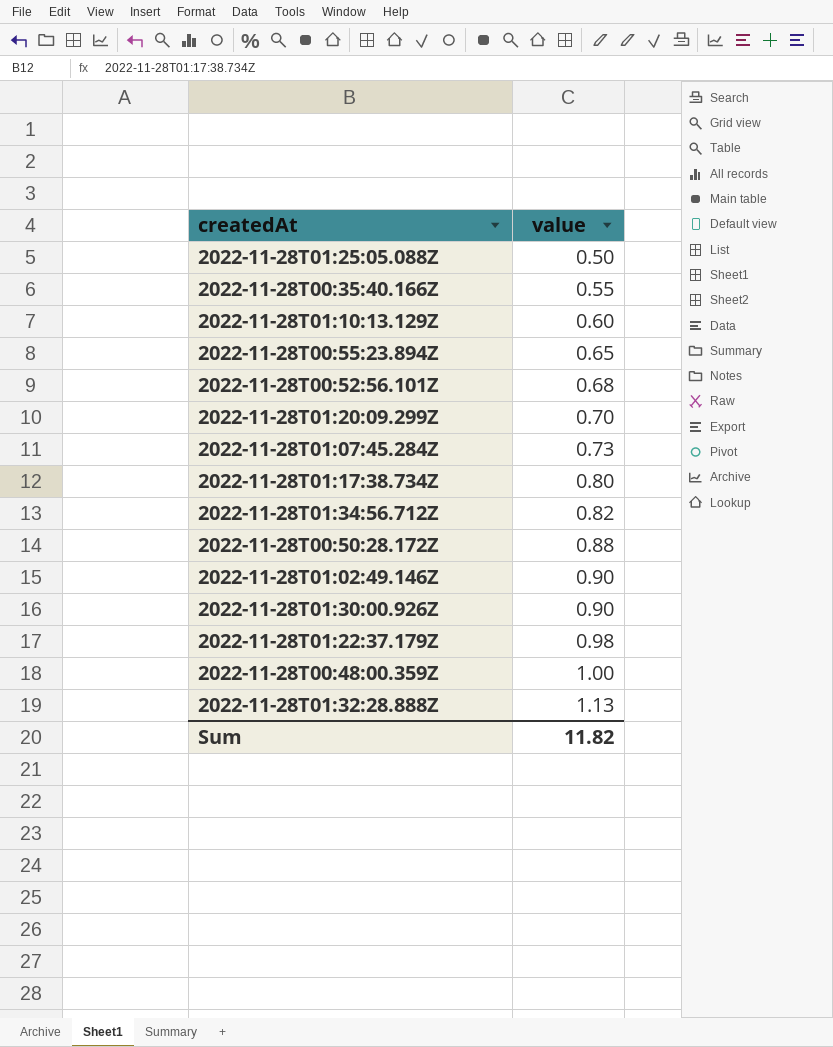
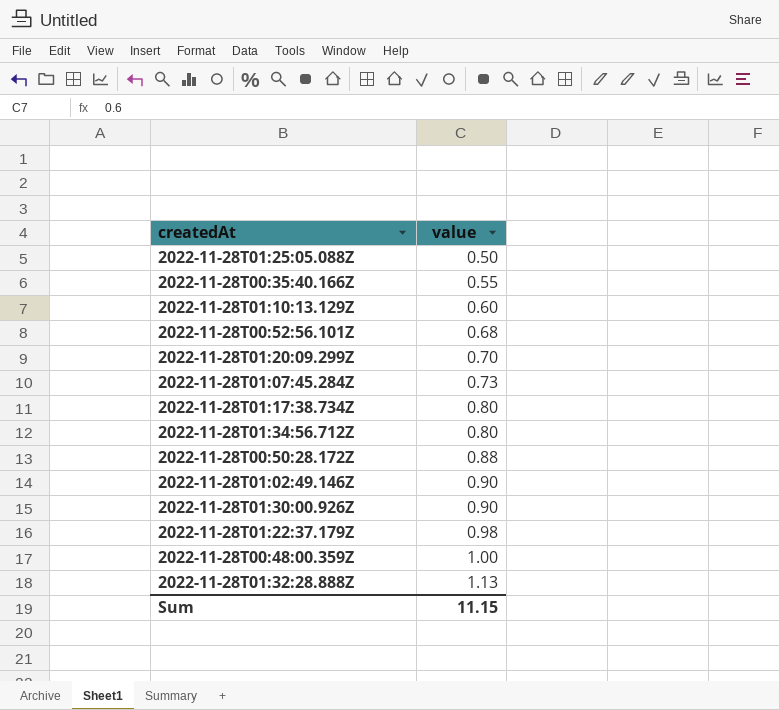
row 2022-11-28T00:55:23.894Z: 0.65 -> none
2022-11-28T01:34:56.712Z | value: 0.82 -> 0.80
Sum | value: 11.82 -> 11.15

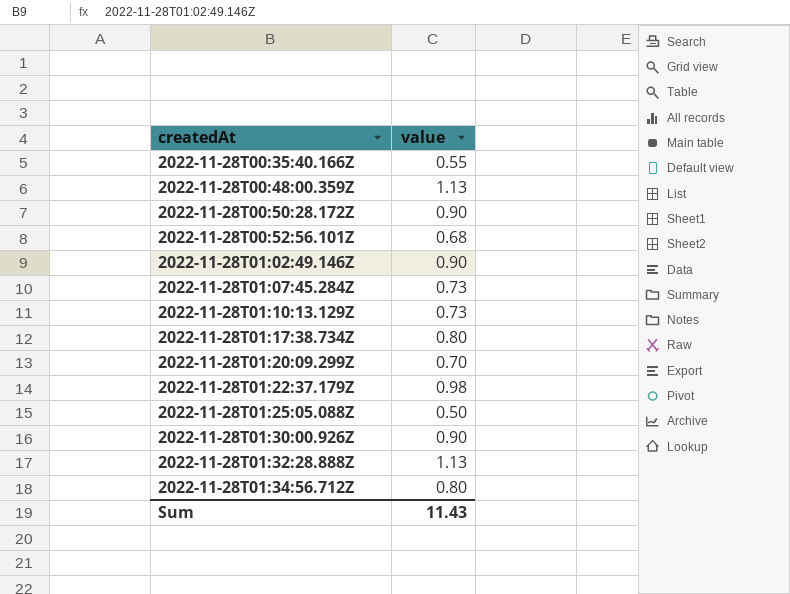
row order: value ascending -> createdAt ascending
2022-11-28T00:48:00.359Z | value: 1.00 -> 1.13
2022-11-28T00:50:28.172Z | value: 0.88 -> 0.90
2022-11-28T01:10:13.129Z | value: 0.60 -> 0.73
Sum | value: 11.15 -> 11.43

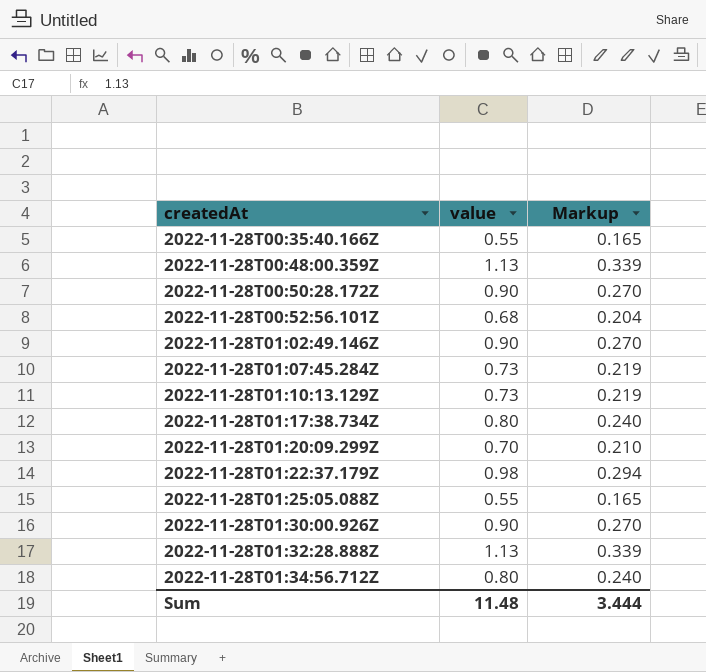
column Markup | formula: none -> [value] * 0.3
2022-11-28T01:25:05.088Z | value: 0.50 -> 0.55
Sum | value: 11.43 -> 11.48

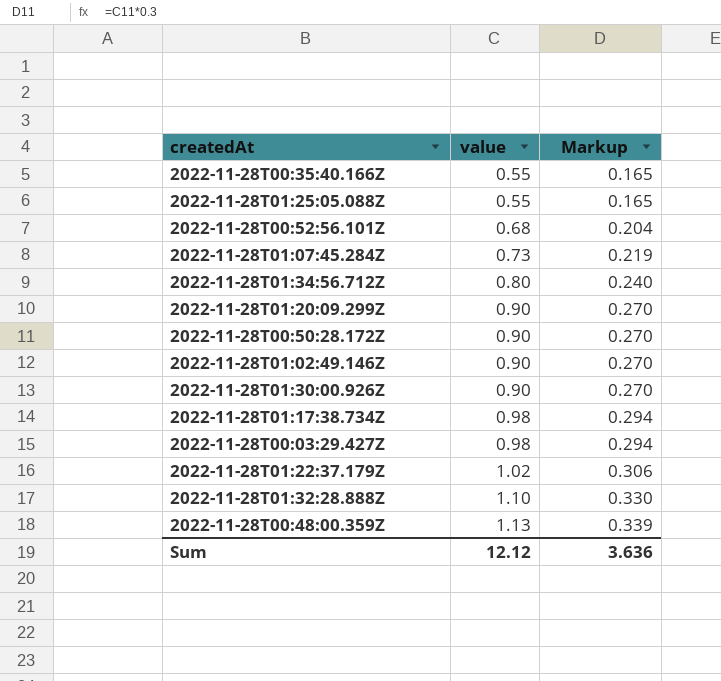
row order: createdAt ascending -> value ascending
row 2022-11-28T01:10:13.129Z: 0.73 | 0.219 -> none
2022-11-28T01:20:09.299Z | value: 0.70 -> 0.90
2022-11-28T01:20:09.299Z | Markup: 0.210 -> 0.270
2022-11-28T01:17:38.734Z | value: 0.80 -> 0.98
2022-11-28T01:17:38.734Z | Markup: 0.240 -> 0.294
row 2022-11-28T00:03:29.427Z: none -> 0.98 | 0.294
2022-11-28T01:22:37.179Z | value: 0.98 -> 1.02
2022-11-28T01:22:37.179Z | Markup: 0.294 -> 0.306
2022-11-28T01:32:28.888Z | value: 1.13 -> 1.10
2022-11-28T01:32:28.888Z | Markup: 0.339 -> 0.330
Sum | value: 11.48 -> 12.12
Sum | Markup: 3.444 -> 3.636

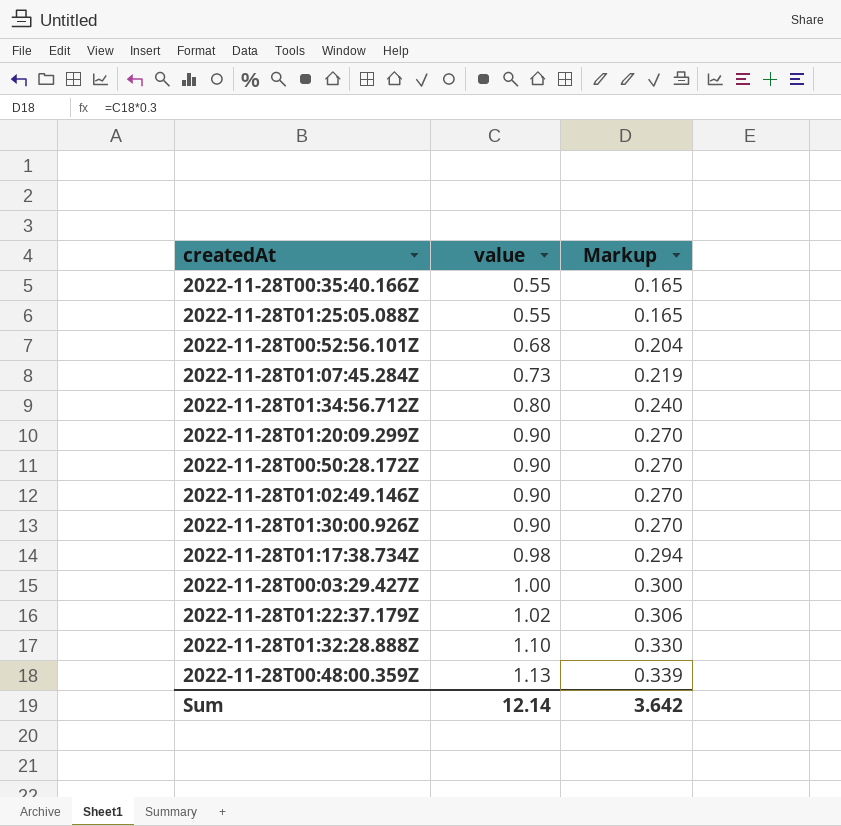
2022-11-28T00:03:29.427Z | value: 0.98 -> 1.00
2022-11-28T00:03:29.427Z | Markup: 0.294 -> 0.300
Sum | value: 12.12 -> 12.14
Sum | Markup: 3.636 -> 3.642

